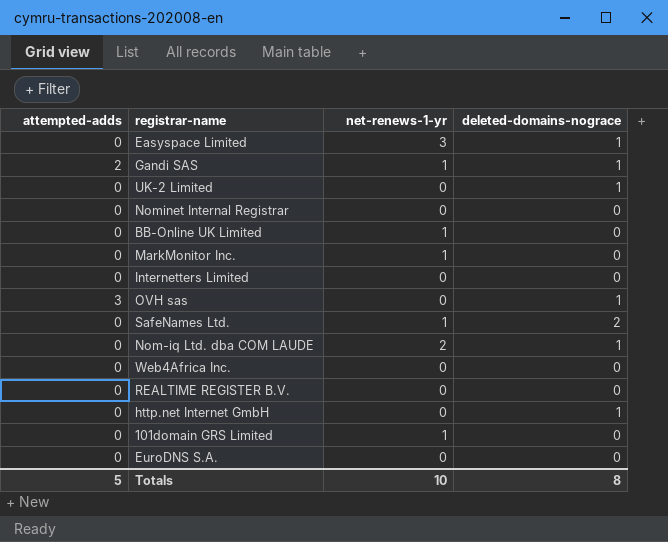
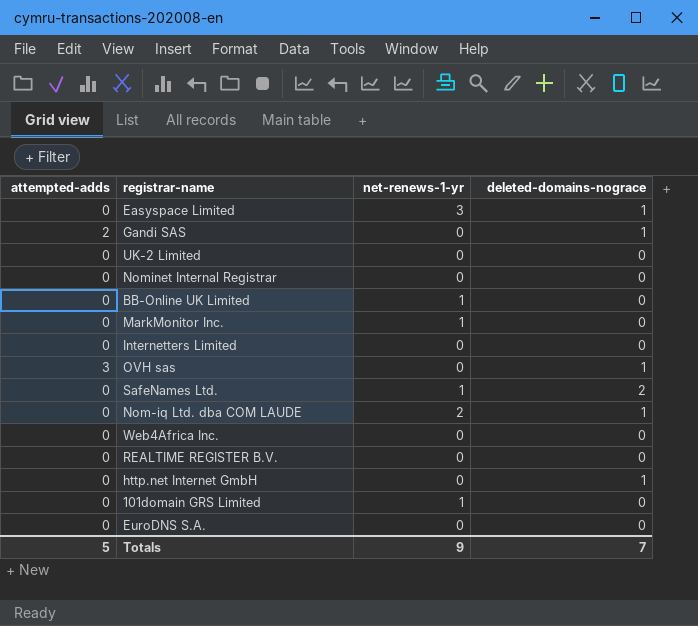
Gandi SAS | net-renews-1-yr: 1 -> 0
UK-2 Limited | deleted-domains-nograce: 1 -> 0
Totals | net-renews-1-yr: 10 -> 9
Totals | deleted-domains-nograce: 8 -> 7

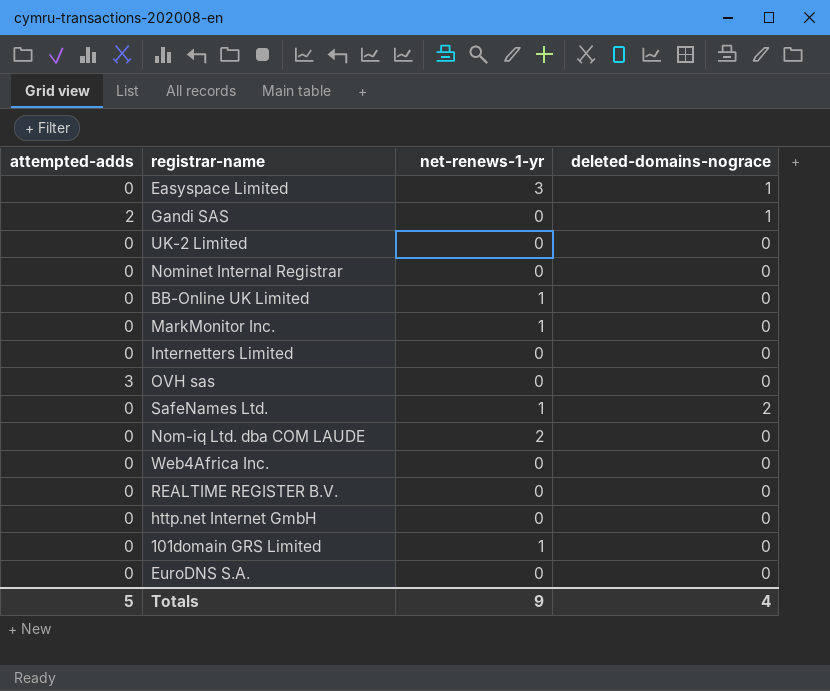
OVH sas | deleted-domains-nograce: 1 -> 0
Nom-iq Ltd. dba COM LAUDE | deleted-domains-nograce: 1 -> 0
http.net Internet GmbH | deleted-domains-nograce: 1 -> 0
Totals | deleted-domains-nograce: 7 -> 4

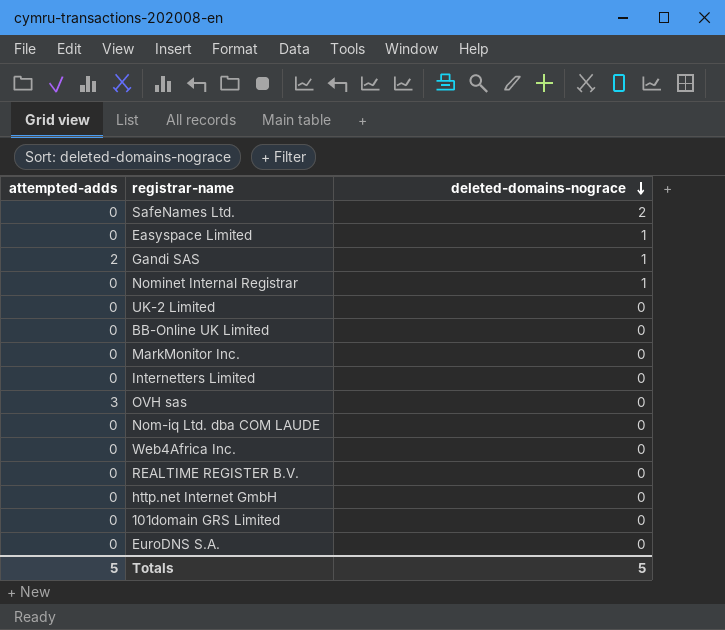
row order: none -> deleted-domains-nograce descending
column net-renews-1-yr | position: 3 -> none
Nominet Internal Registrar | deleted-domains-nograce: 0 -> 1
Totals | deleted-domains-nograce: 4 -> 5

